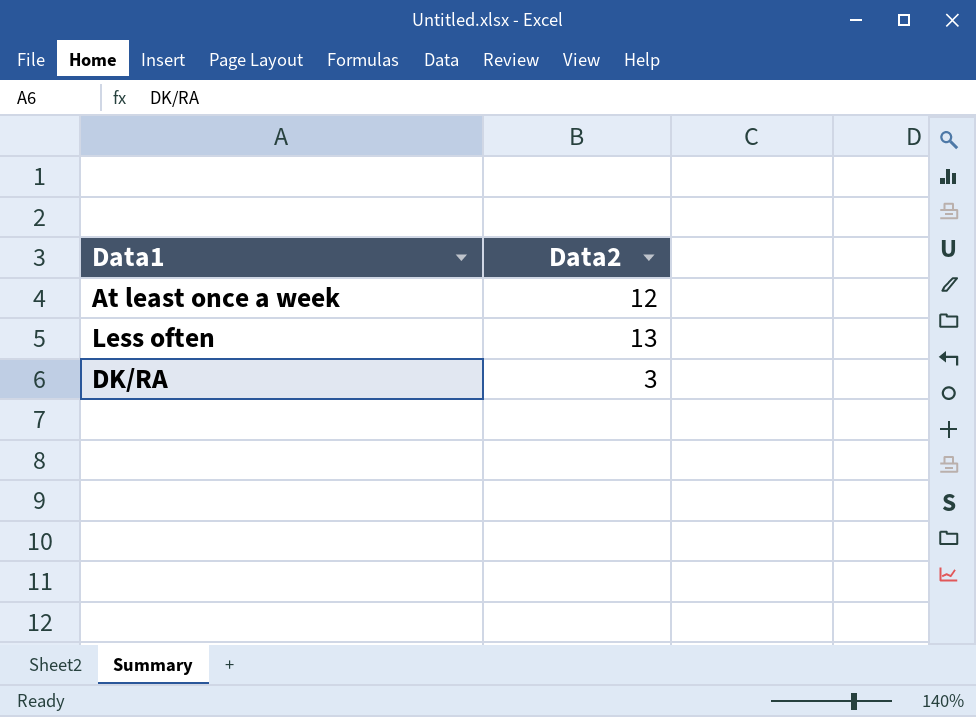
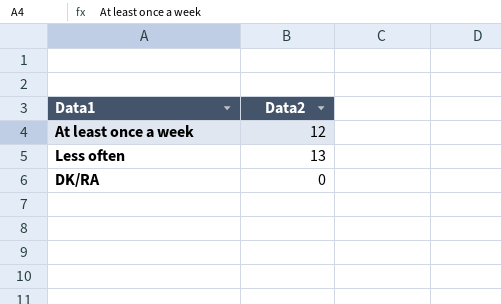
DK/RA | Data2: 3 -> 0

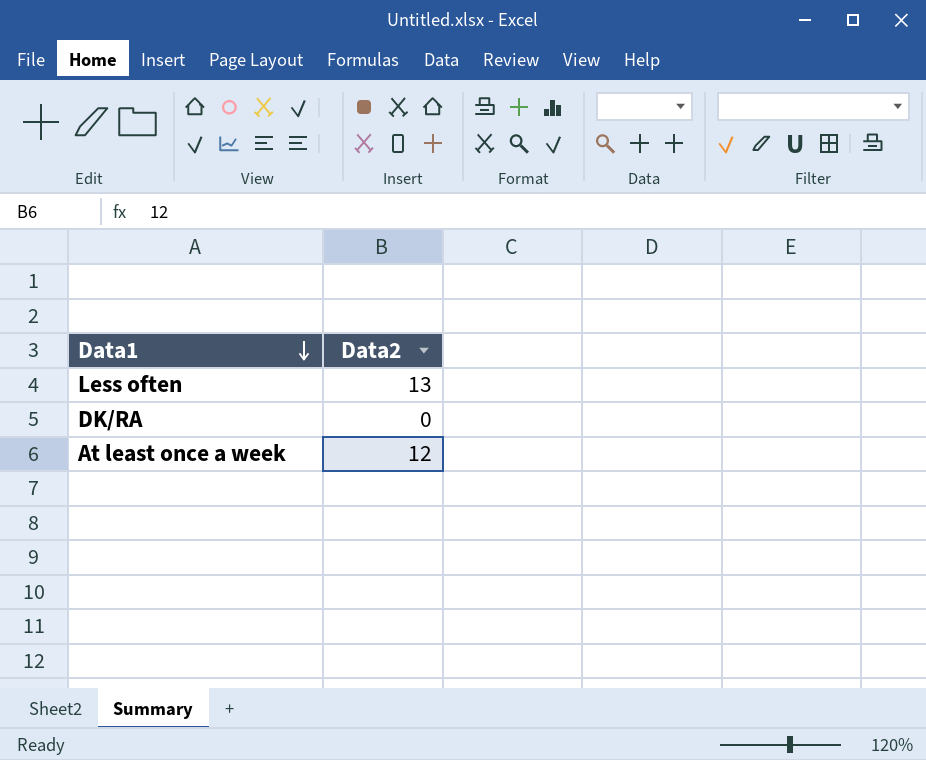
row order: none -> Data1 descending

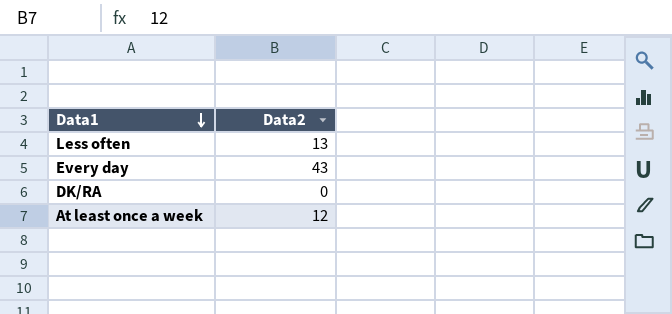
row Every day: none -> 43

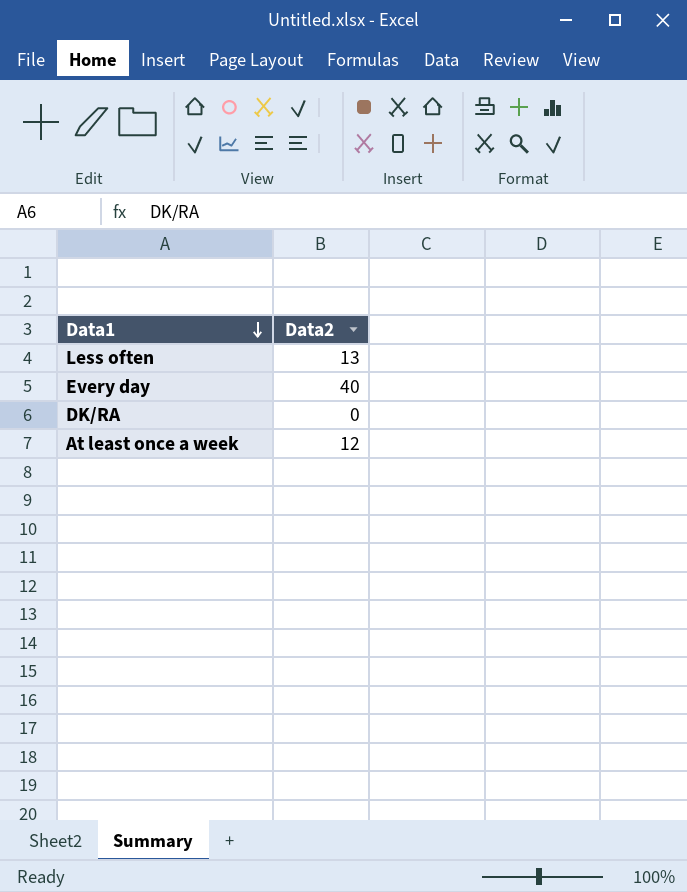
Every day | Data2: 43 -> 40

